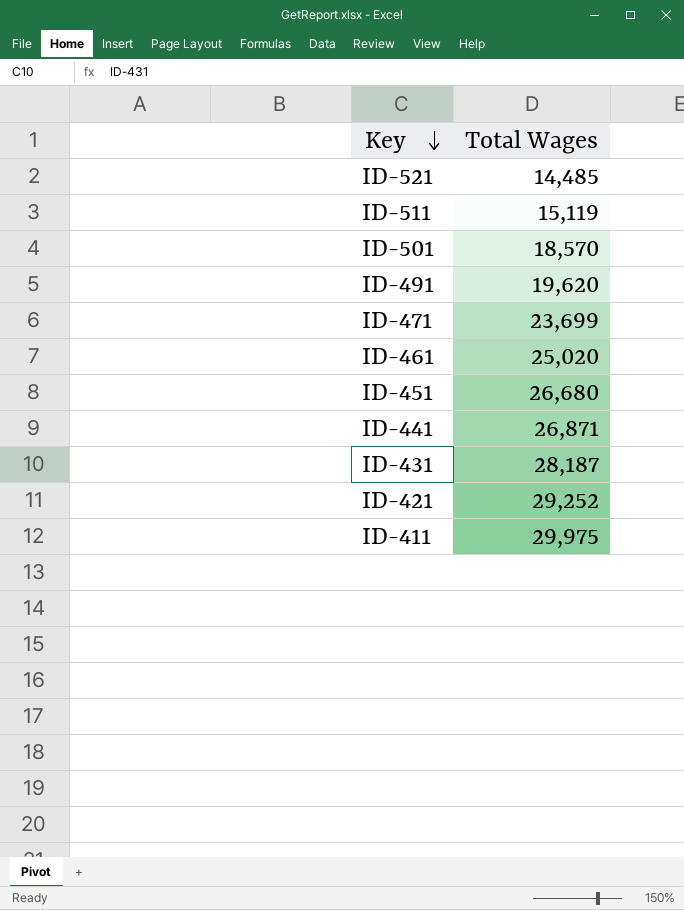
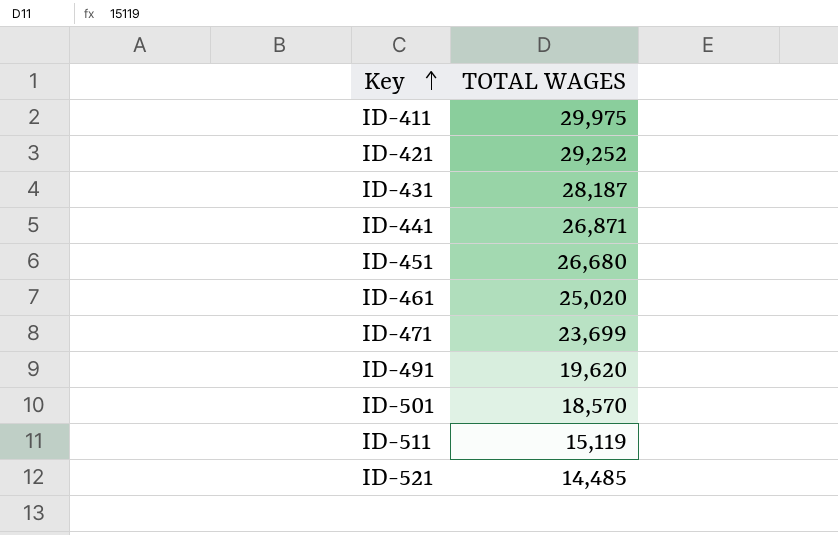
row order: Key descending -> Key ascending
column name: Total Wages -> TOTAL WAGES

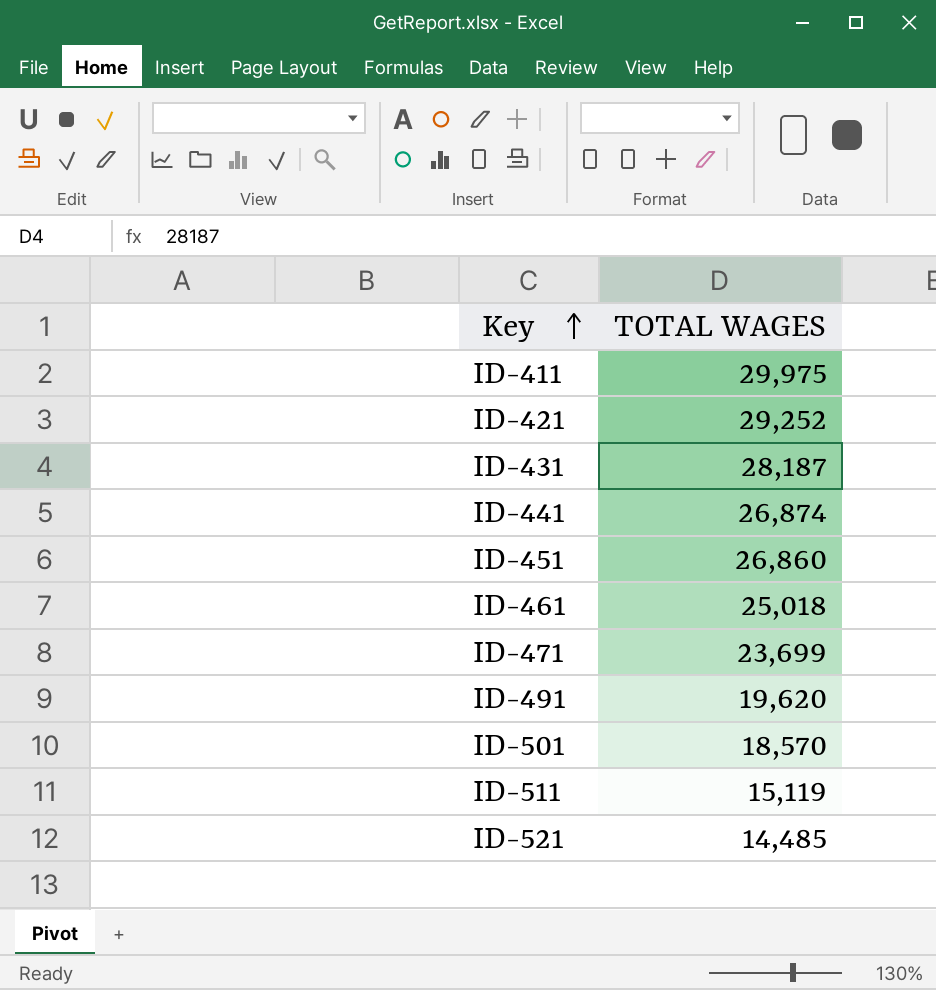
ID-441 | TOTAL WAGES: 26,871 -> 26,874
ID-451 | TOTAL WAGES: 26,680 -> 26,860
ID-461 | TOTAL WAGES: 25,020 -> 25,018

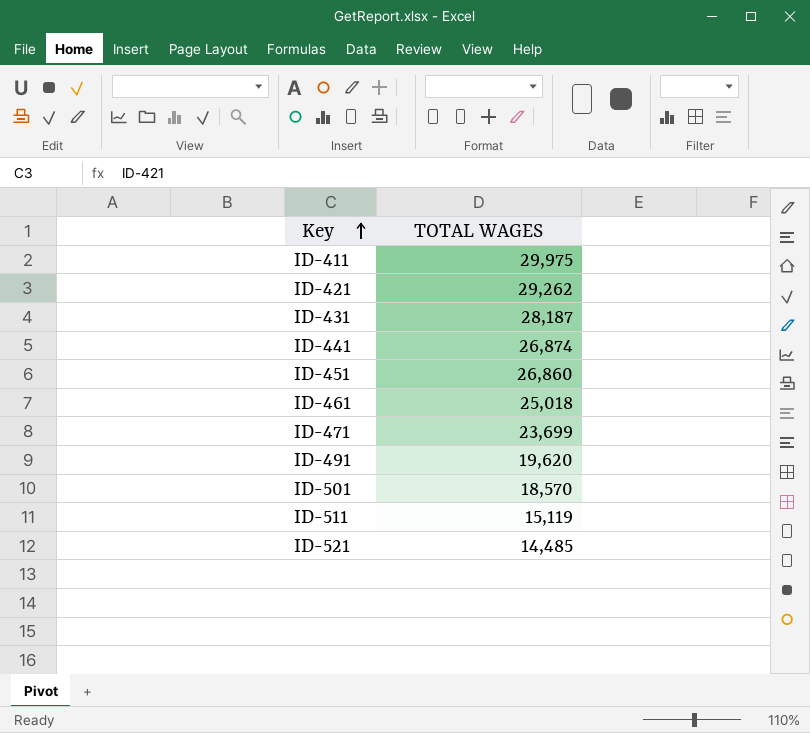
ID-421 | TOTAL WAGES: 29,252 -> 29,262

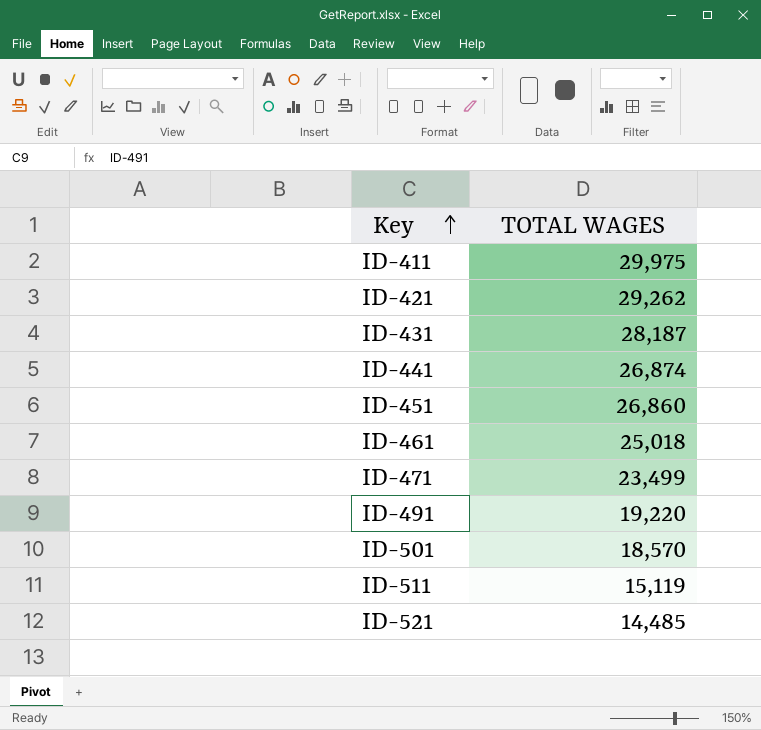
ID-471 | TOTAL WAGES: 23,699 -> 23,499
ID-491 | TOTAL WAGES: 19,620 -> 19,220

